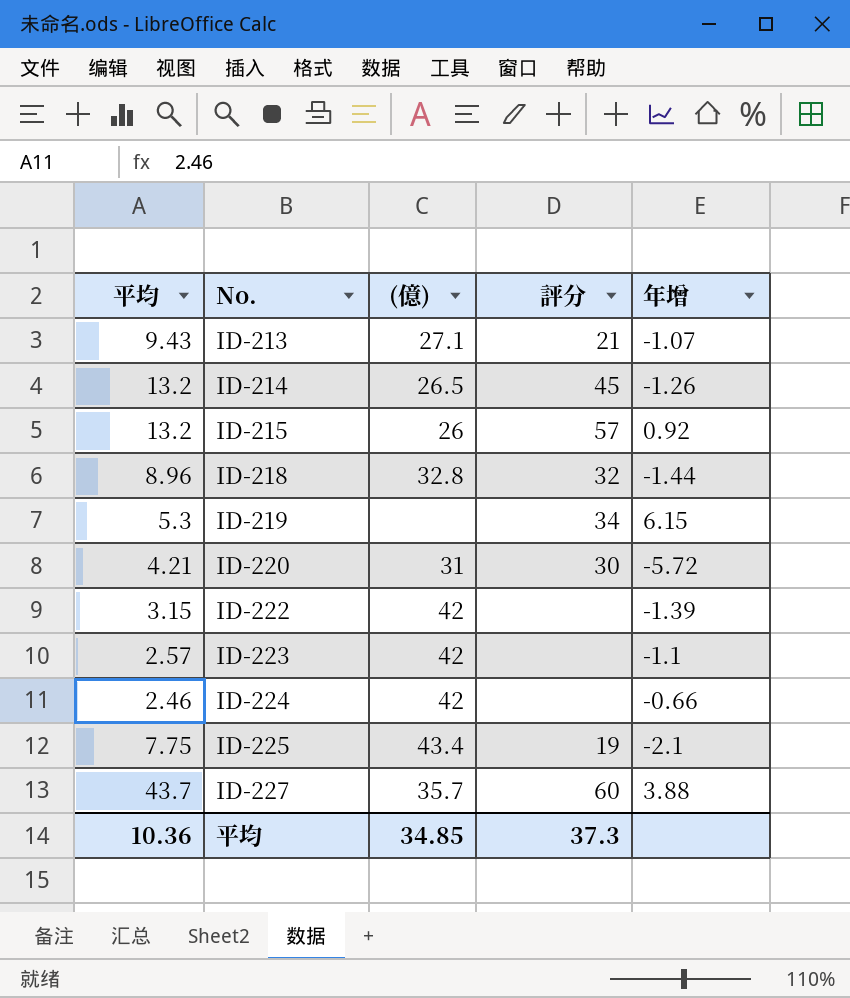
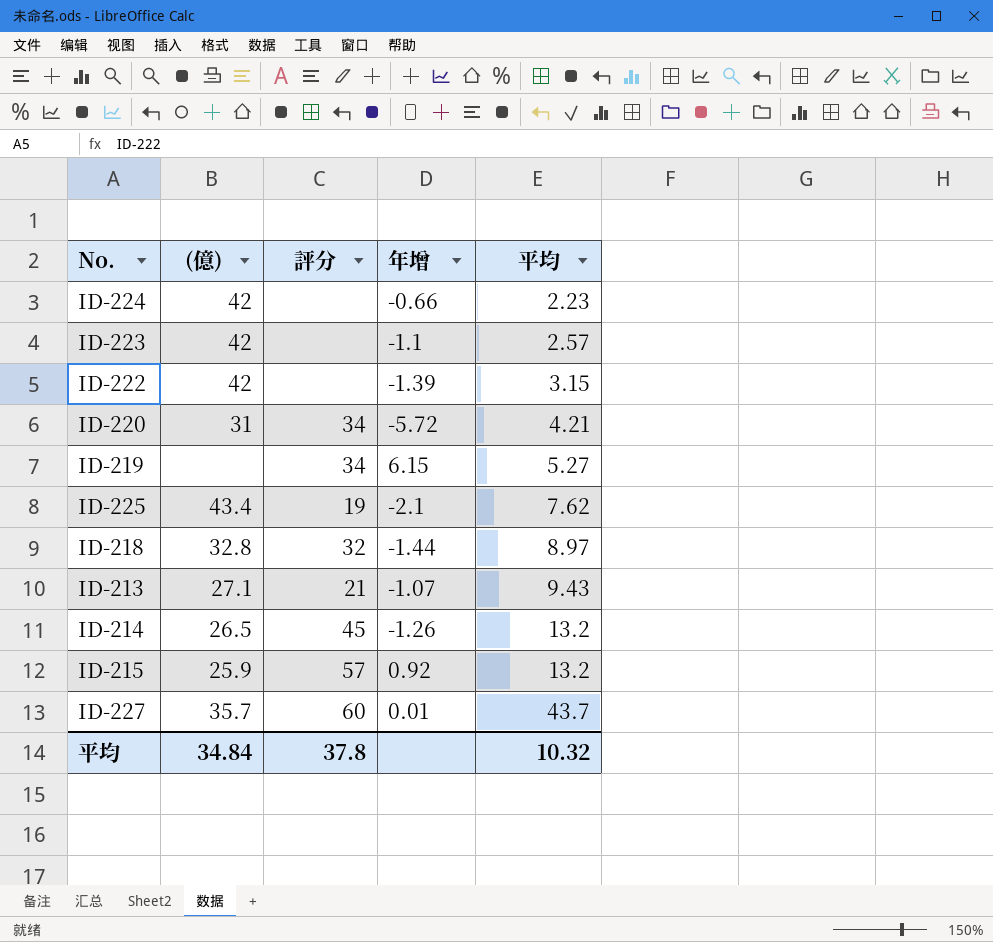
row order: No. ascending -> 平均 ascending
column 平均 | position: 1 -> 5
ID-224 | 平均: 2.46 -> 2.23
ID-220 | 評分: 30 -> 34
ID-219 | 平均: 5.3 -> 5.27
ID-225 | 平均: 7.75 -> 7.62
ID-218 | 平均: 8.96 -> 8.97
ID-215 | (億): 26 -> 25.9
ID-227 | 年增: 3.88 -> 0.01
平均 | (億): 34.85 -> 34.84
平均 | 評分: 37.3 -> 37.8
平均 | 平均: 10.36 -> 10.32

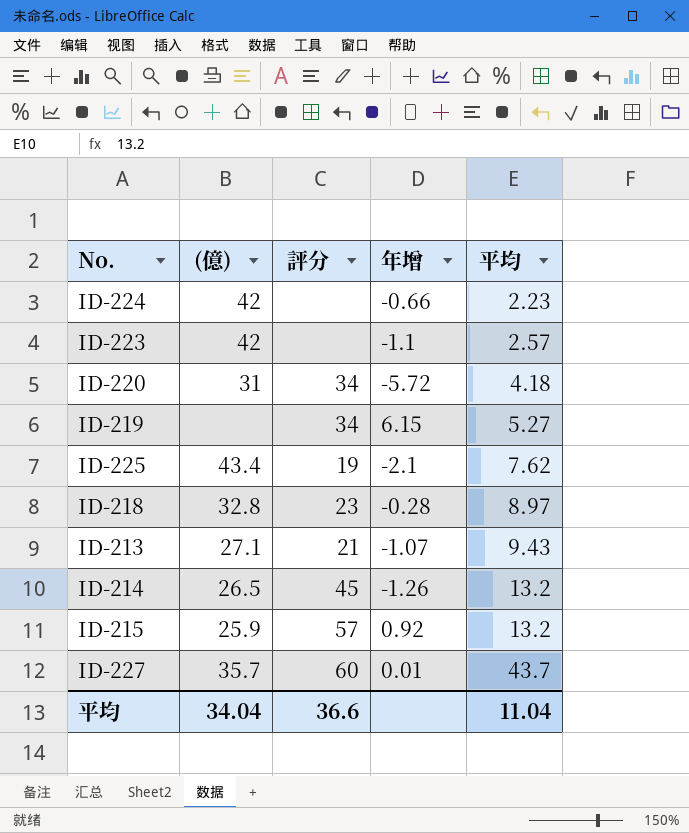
row ID-222: 42 | none | -1.39 | 3.15 -> none
ID-220 | 平均: 4.21 -> 4.18
ID-218 | 評分: 32 -> 23
ID-218 | 年增: -1.44 -> -0.28
平均 | (億): 34.84 -> 34.04
平均 | 評分: 37.8 -> 36.6
平均 | 平均: 10.32 -> 11.04

